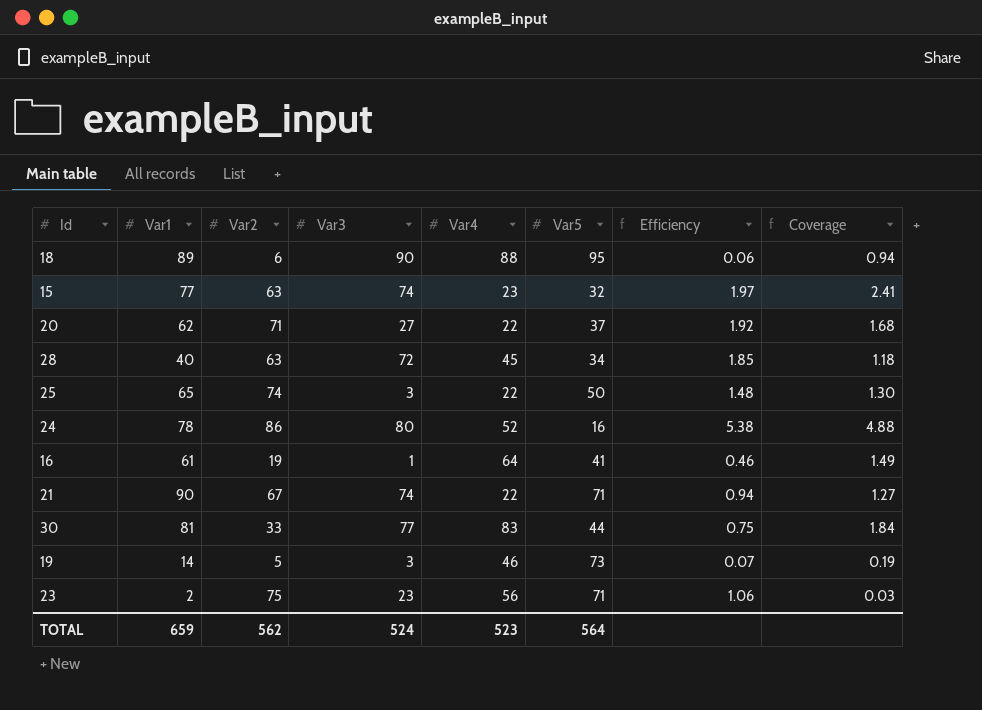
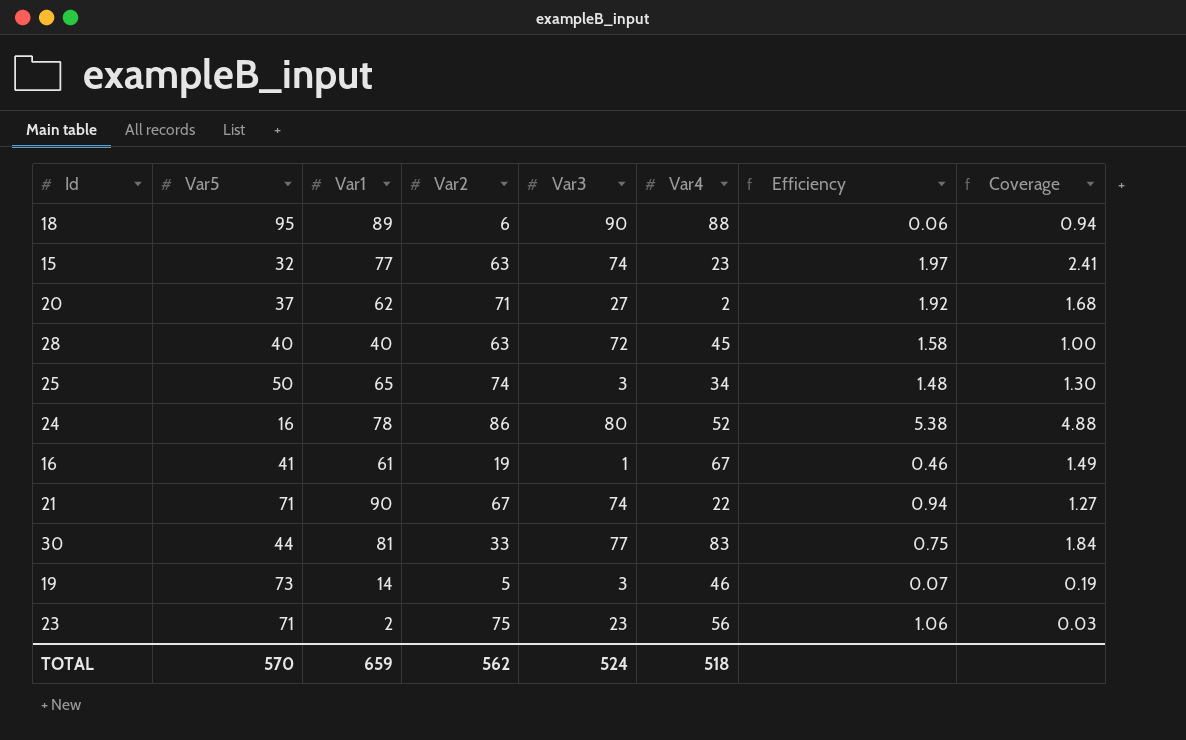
column Var5 | position: 6 -> 2
20 | Var4: 22 -> 2
28 | Var5: 34 -> 40
28 | Efficiency: 1.85 -> 1.58
28 | Coverage: 1.18 -> 1.00
25 | Var4: 22 -> 34
16 | Var4: 64 -> 67
TOTAL | Var5: 564 -> 570
TOTAL | Var4: 523 -> 518

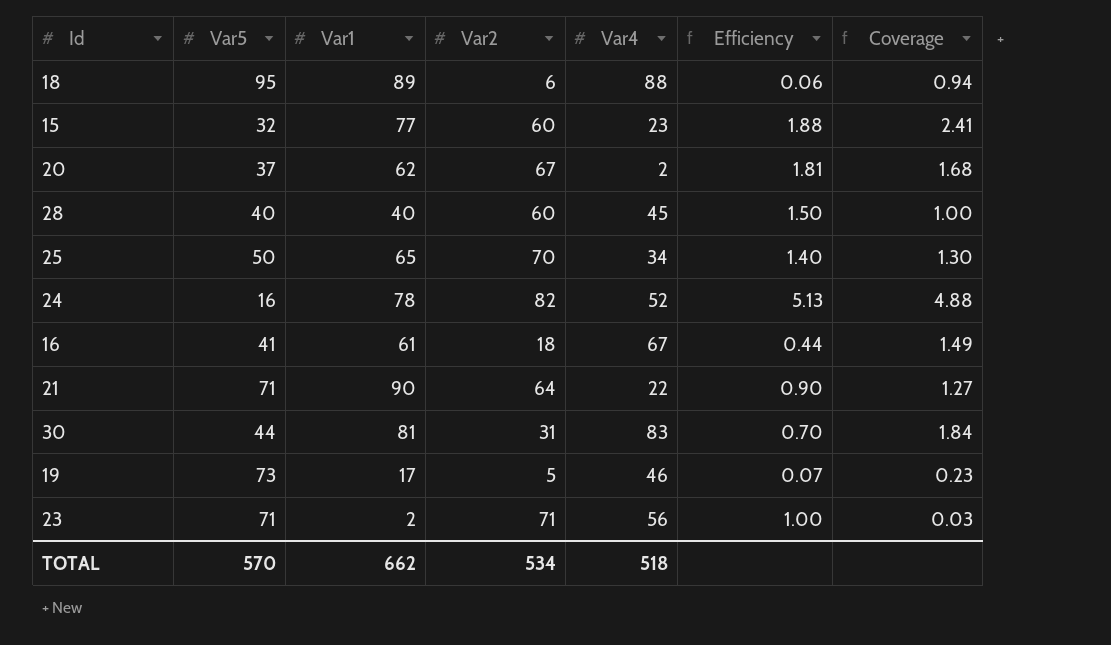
column Var3 | position: 5 -> none
15 | Var2: 63 -> 60
15 | Efficiency: 1.97 -> 1.88
20 | Var2: 71 -> 67
20 | Efficiency: 1.92 -> 1.81
28 | Var2: 63 -> 60
28 | Efficiency: 1.58 -> 1.50
25 | Var2: 74 -> 70
25 | Efficiency: 1.48 -> 1.40
24 | Var2: 86 -> 82
24 | Efficiency: 5.38 -> 5.13
16 | Var2: 19 -> 18
16 | Efficiency: 0.46 -> 0.44
21 | Var2: 67 -> 64
21 | Efficiency: 0.94 -> 0.90
30 | Var2: 33 -> 31
30 | Efficiency: 0.75 -> 0.70
19 | Var1: 14 -> 17
19 | Coverage: 0.19 -> 0.23
23 | Var2: 75 -> 71
23 | Efficiency: 1.06 -> 1.00
TOTAL | Var1: 659 -> 662
TOTAL | Var2: 562 -> 534

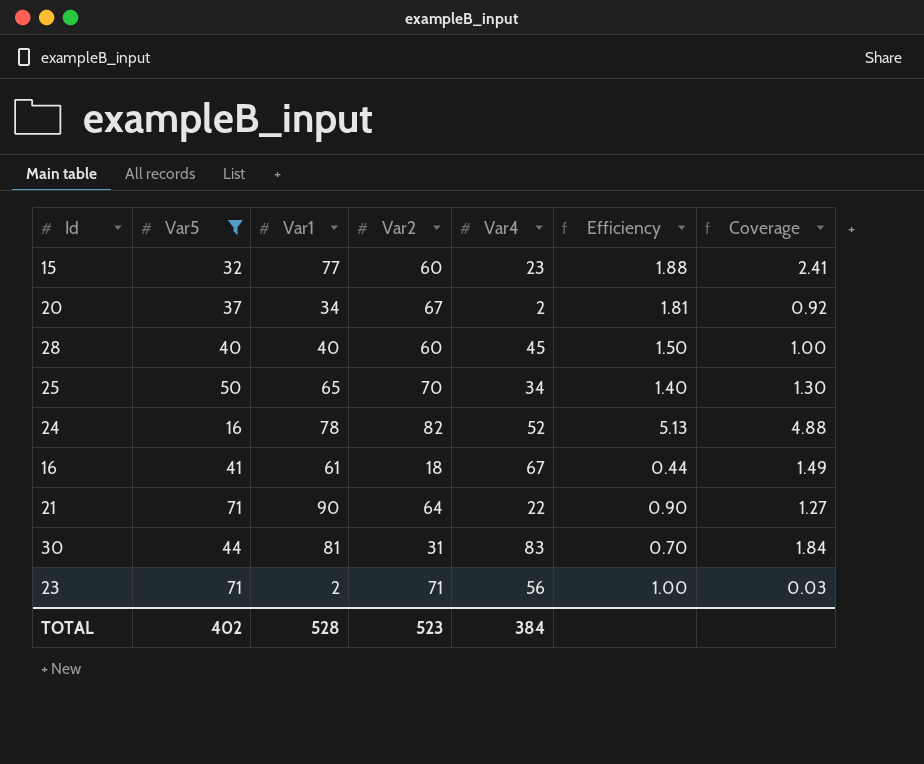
filter: none -> Var5 <= 71
20 | Var1: 62 -> 34
20 | Coverage: 1.68 -> 0.92
TOTAL | Var5: 570 -> 402
TOTAL | Var1: 662 -> 528
TOTAL | Var2: 534 -> 523
TOTAL | Var4: 518 -> 384

